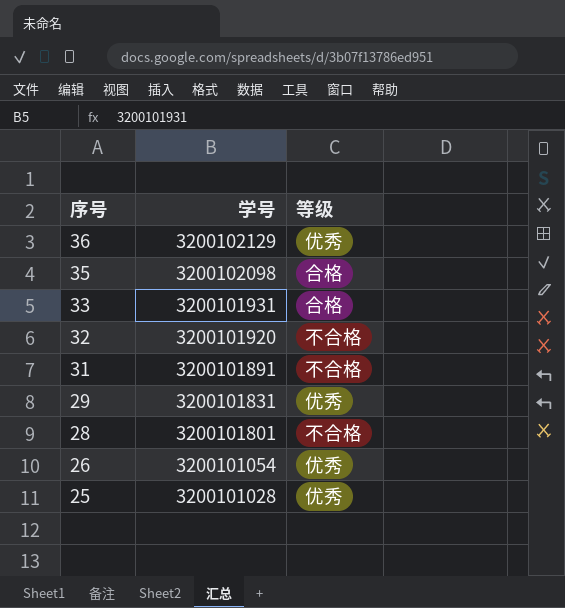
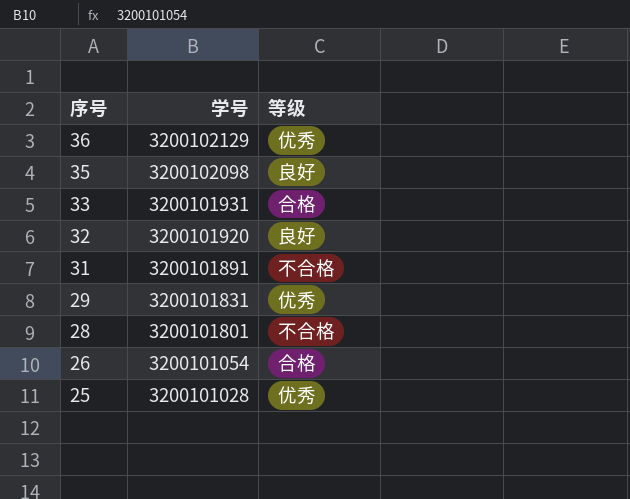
35 | 等级: 合格 -> 良好
32 | 等级: 不合格 -> 良好
26 | 等级: 优秀 -> 合格

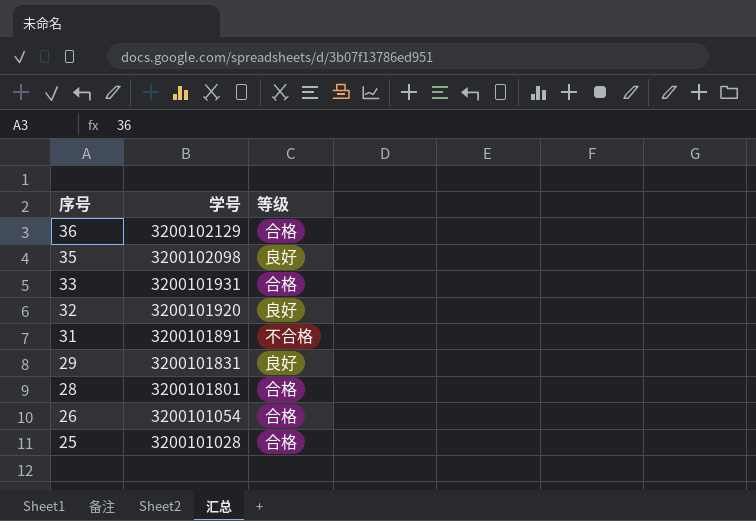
36 | 等级: 优秀 -> 合格
29 | 等级: 优秀 -> 良好
28 | 等级: 不合格 -> 合格
25 | 等级: 优秀 -> 合格

